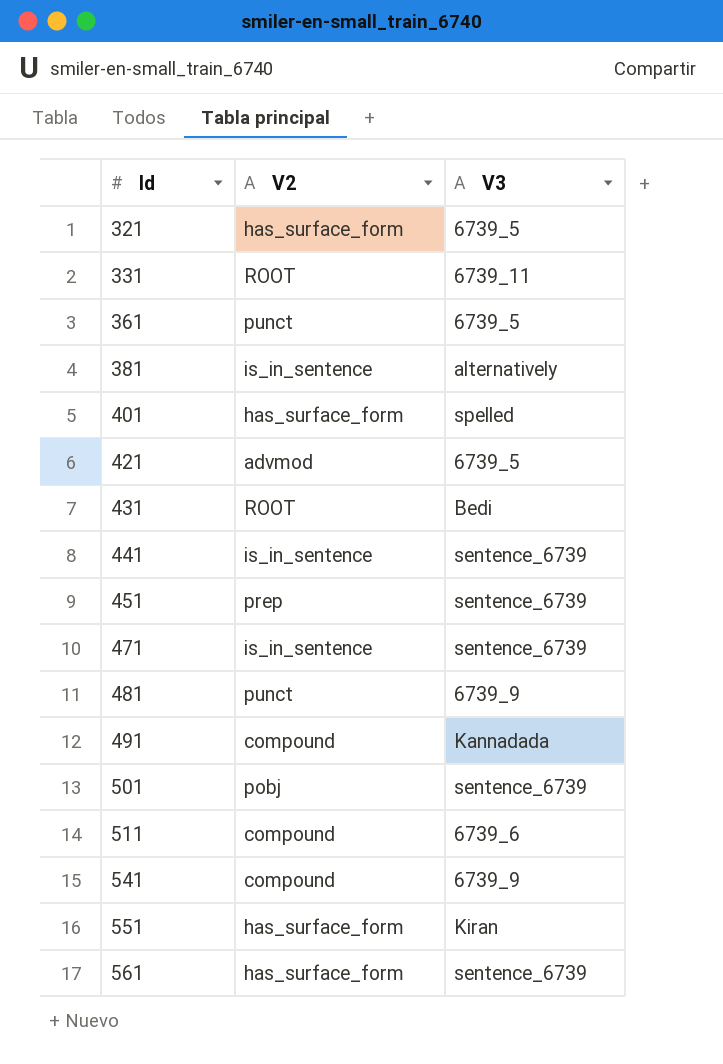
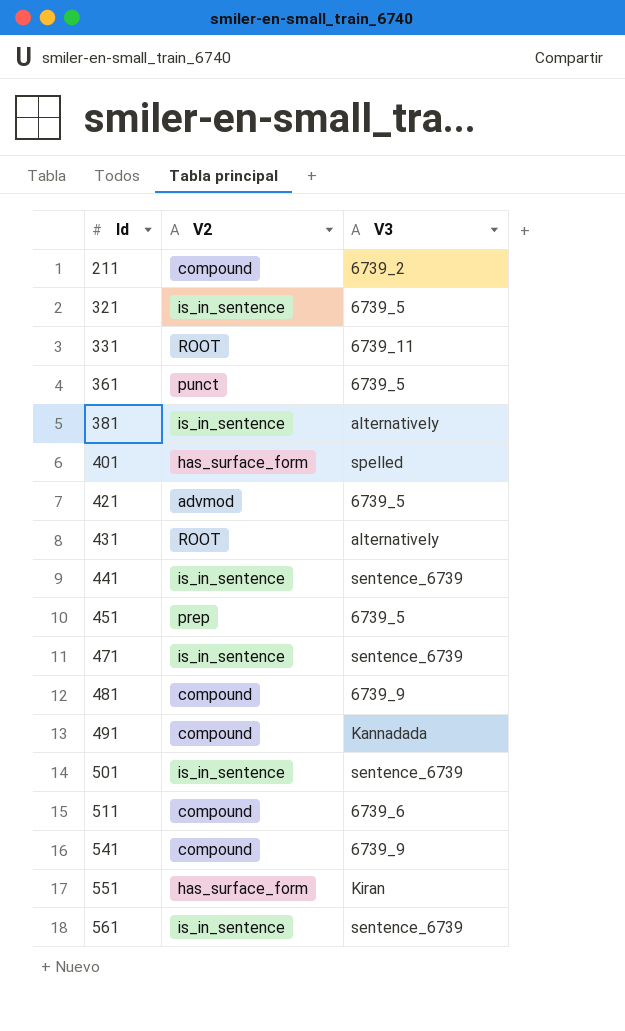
row 211: none -> compound | 6739_2
321 | V2: has_surface_form -> is_in_sentence
431 | V3: Bedi -> alternatively
451 | V3: sentence_6739 -> 6739_5
481 | V2: punct -> compound
501 | V2: pobj -> is_in_sentence
561 | V2: has_surface_form -> is_in_sentence

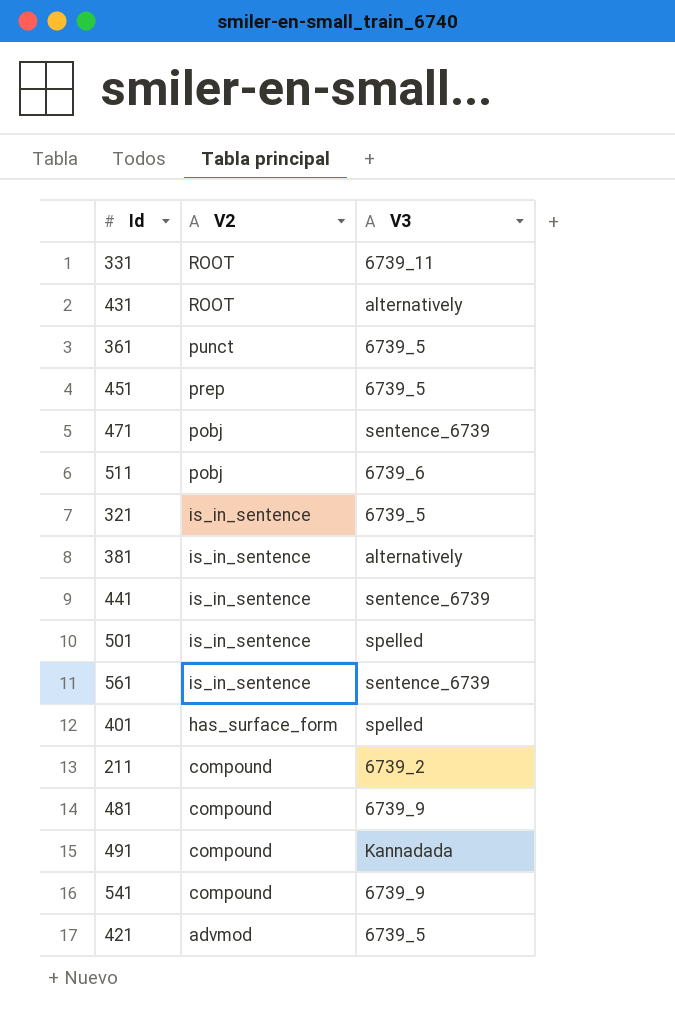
row order: Id ascending -> V2 descending
row 551: has_surface_form | Kiran -> none
471 | V2: is_in_sentence -> pobj
511 | V2: compound -> pobj
501 | V3: sentence_6739 -> spelled

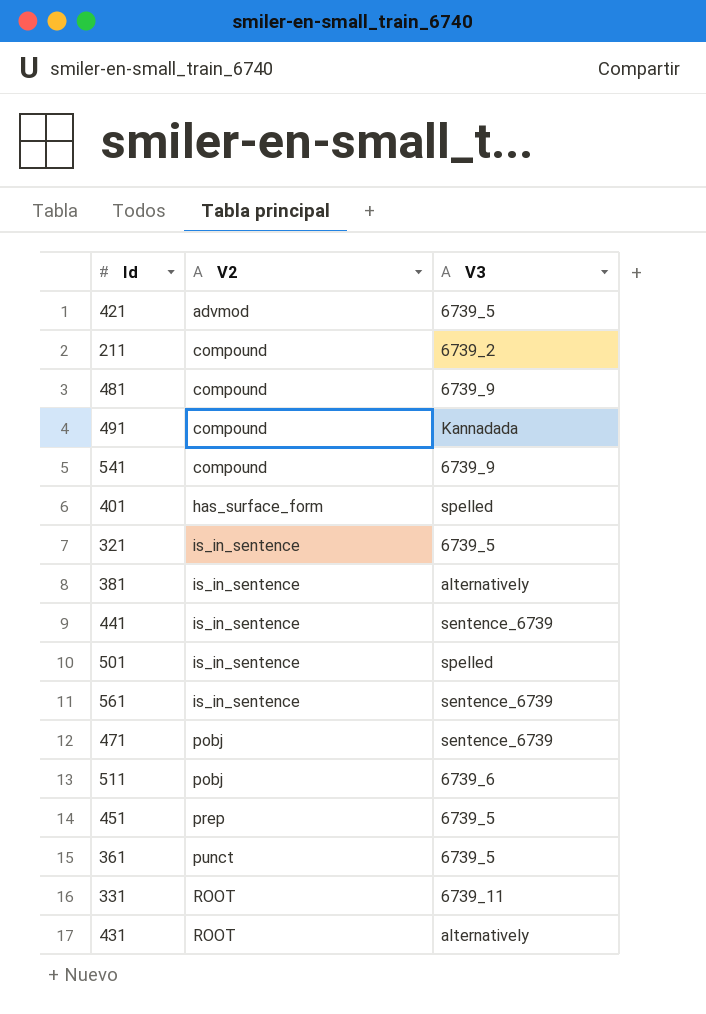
row order: V2 descending -> V2 ascending

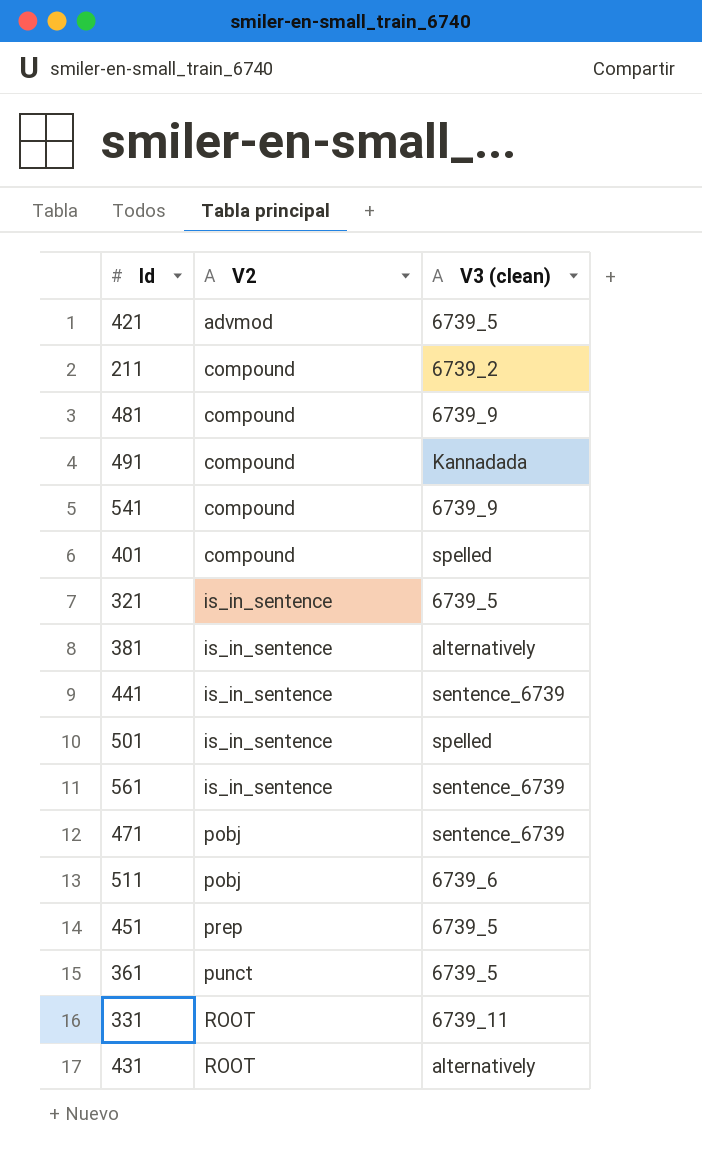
column name: V3 -> V3 (clean)
401 | V2: has_surface_form -> compound

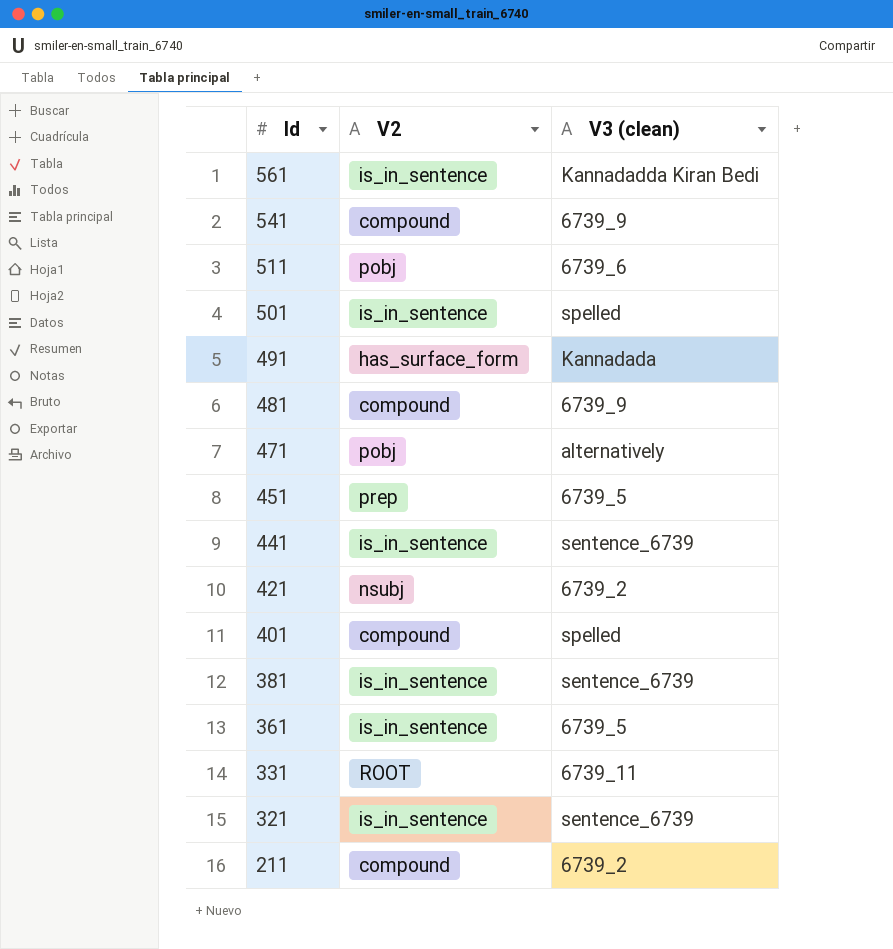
row order: V2 ascending -> Id descending
row 431: ROOT | alternatively -> none
561 | V3 (clean): sentence_6739 -> Kannadadda Kiran Bedi
491 | V2: compound -> has_surface_form
471 | V3 (clean): sentence_6739 -> alternatively
421 | V2: advmod -> nsubj
421 | V3 (clean): 6739_5 -> 6739_2
381 | V3 (clean): alternatively -> sentence_6739
361 | V2: punct -> is_in_sentence
321 | V3 (clean): 6739_5 -> sentence_6739

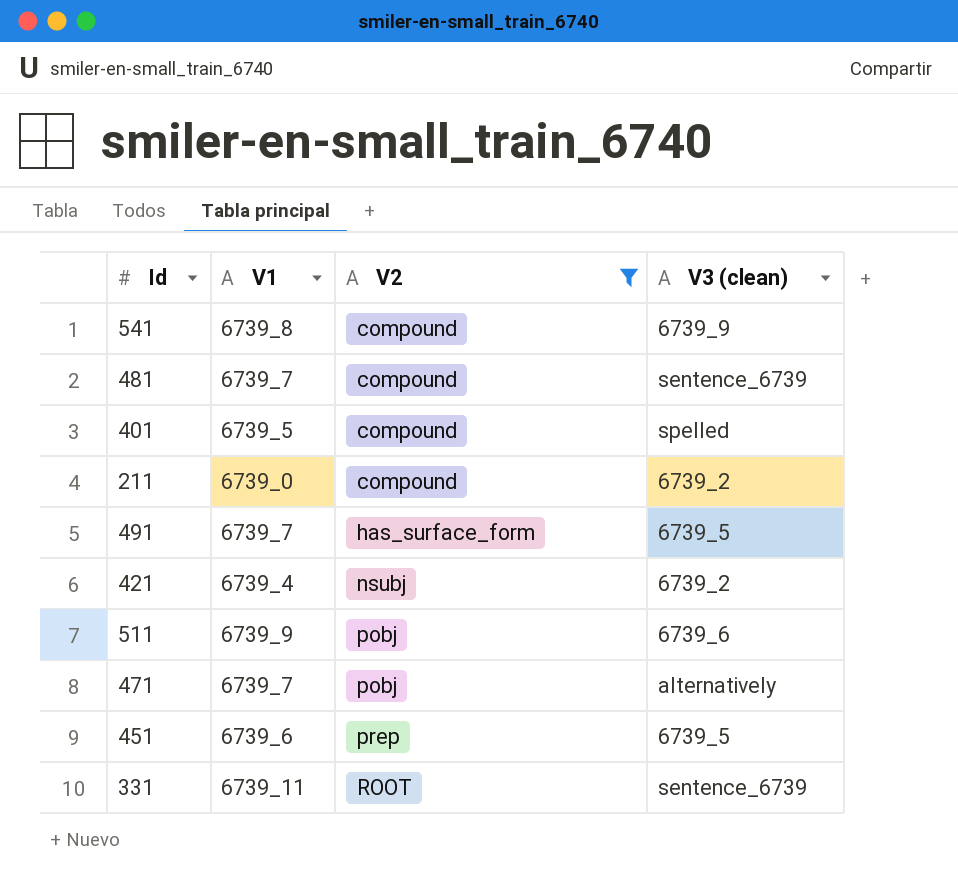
filter: none -> V2 != is_in_sentence
row order: Id descending -> V2 ascending
column V1 | position: none -> 2
481 | V3 (clean): 6739_9 -> sentence_6739
491 | V3 (clean): Kannadada -> 6739_5
331 | V3 (clean): 6739_11 -> sentence_6739

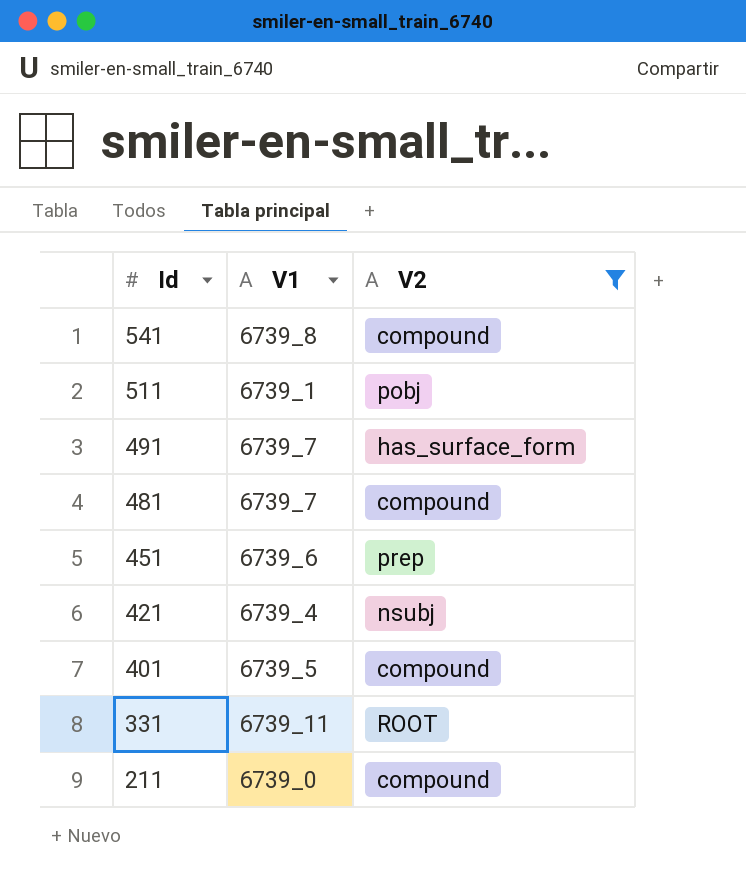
row order: V2 ascending -> Id descending
column V3 (clean) | position: 4 -> none
row 471: 6739_7 | pobj | alternatively -> none
511 | V1: 6739_9 -> 6739_1

